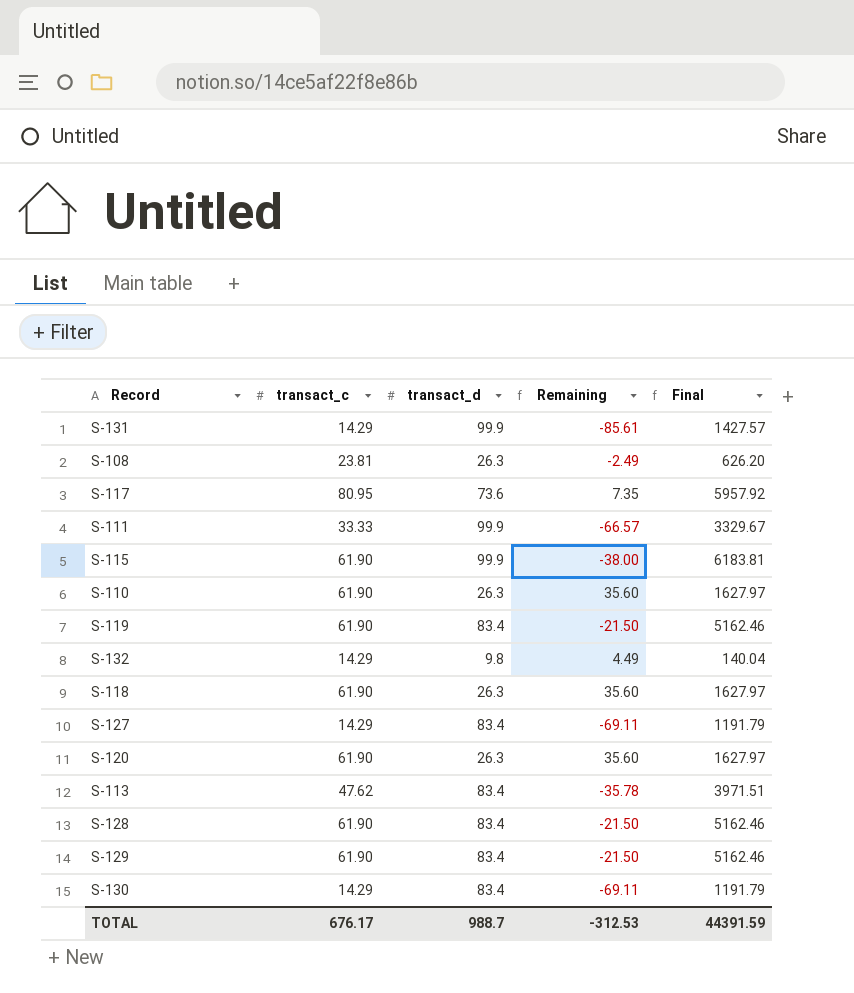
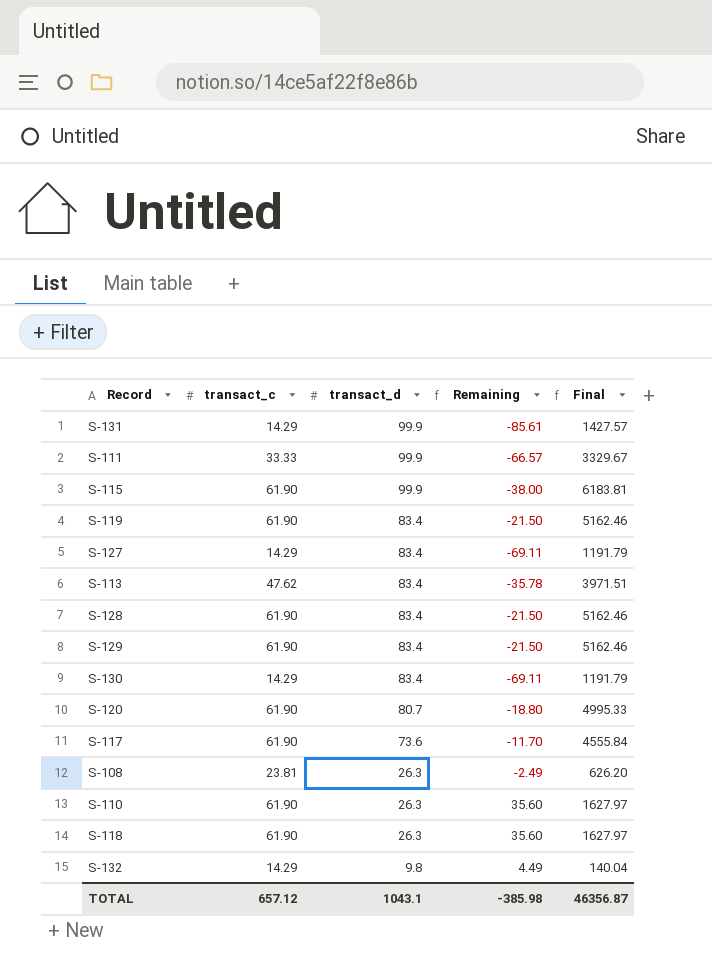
row order: none -> transact_d descending
S-120 | transact_d: 26.3 -> 80.7
S-120 | Remaining: 35.60 -> -18.80
S-120 | Final: 1627.97 -> 4995.33
S-117 | transact_c: 80.95 -> 61.90
S-117 | Remaining: 7.35 -> -11.70
S-117 | Final: 5957.92 -> 4555.84
TOTAL | transact_c: 676.17 -> 657.12
TOTAL | transact_d: 988.7 -> 1043.1
TOTAL | Remaining: -312.53 -> -385.98
TOTAL | Final: 44391.59 -> 46356.87

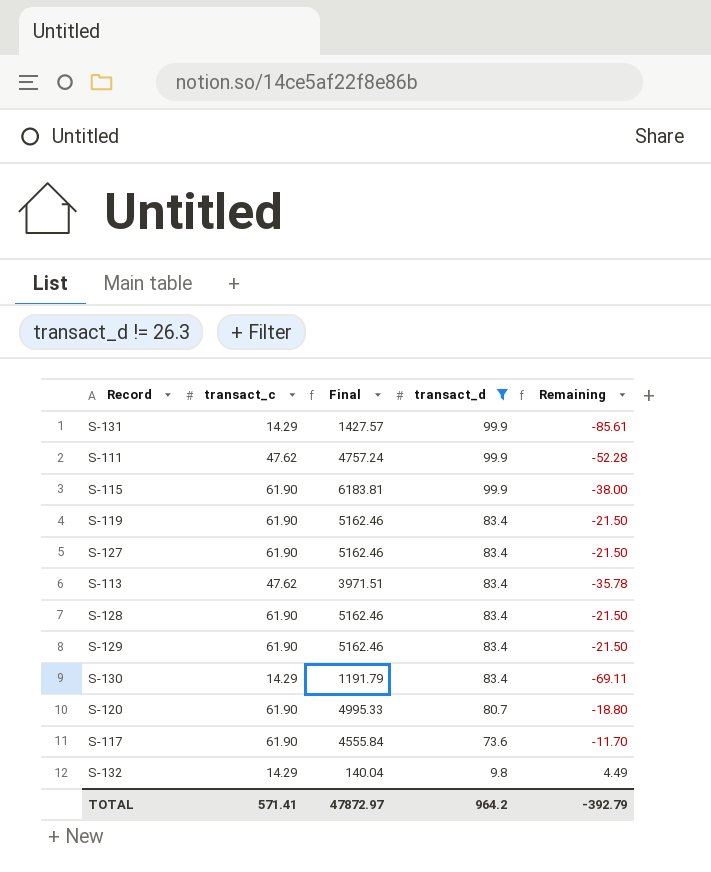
filter: none -> transact_d != 26.3
column Final | position: 5 -> 3
S-111 | transact_c: 33.33 -> 47.62
S-111 | Final: 3329.67 -> 4757.24
S-111 | Remaining: -66.57 -> -52.28
S-127 | transact_c: 14.29 -> 61.90
S-127 | Final: 1191.79 -> 5162.46
S-127 | Remaining: -69.11 -> -21.50
TOTAL | transact_c: 657.12 -> 571.41
TOTAL | Final: 46356.87 -> 47872.97
TOTAL | transact_d: 1043.1 -> 964.2
TOTAL | Remaining: -385.98 -> -392.79

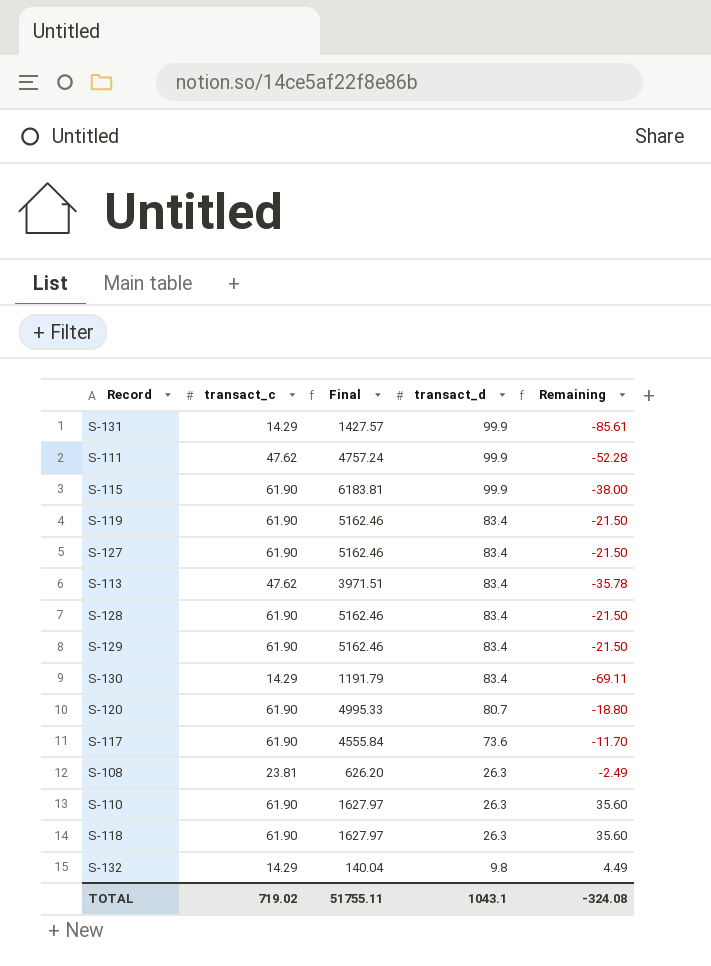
filter: transact_d != 26.3 -> none
TOTAL | transact_c: 571.41 -> 719.02
TOTAL | Final: 47872.97 -> 51755.11
TOTAL | transact_d: 964.2 -> 1043.1
TOTAL | Remaining: -392.79 -> -324.08

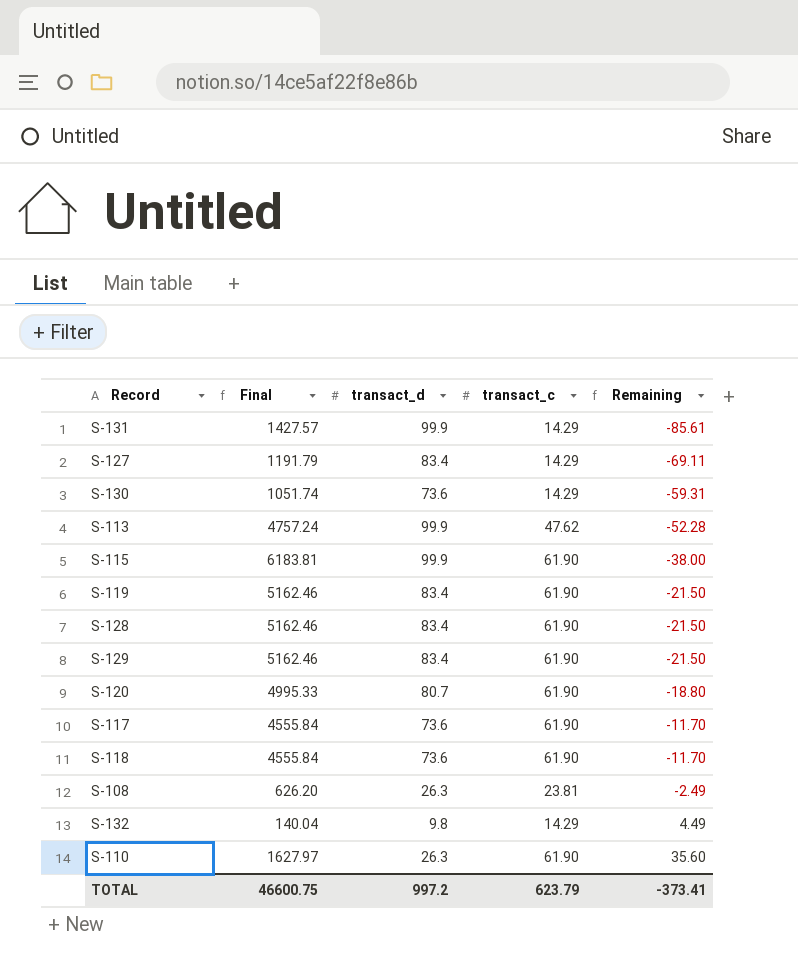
row order: transact_d descending -> Remaining ascending
column transact_c | position: 2 -> 4
row S-111: 47.62 | 4757.24 | 99.9 | -52.28 -> none
S-127 | Final: 5162.46 -> 1191.79
S-127 | transact_c: 61.90 -> 14.29
S-127 | Remaining: -21.50 -> -69.11
S-130 | Final: 1191.79 -> 1051.74
S-130 | transact_d: 83.4 -> 73.6
S-130 | Remaining: -69.11 -> -59.31
S-113 | Final: 3971.51 -> 4757.24
S-113 | transact_d: 83.4 -> 99.9
S-113 | Remaining: -35.78 -> -52.28
S-118 | Final: 1627.97 -> 4555.84
S-118 | transact_d: 26.3 -> 73.6
S-118 | Remaining: 35.60 -> -11.70
TOTAL | Final: 51755.11 -> 46600.75
TOTAL | transact_d: 1043.1 -> 997.2
TOTAL | transact_c: 719.02 -> 623.79
TOTAL | Remaining: -324.08 -> -373.41

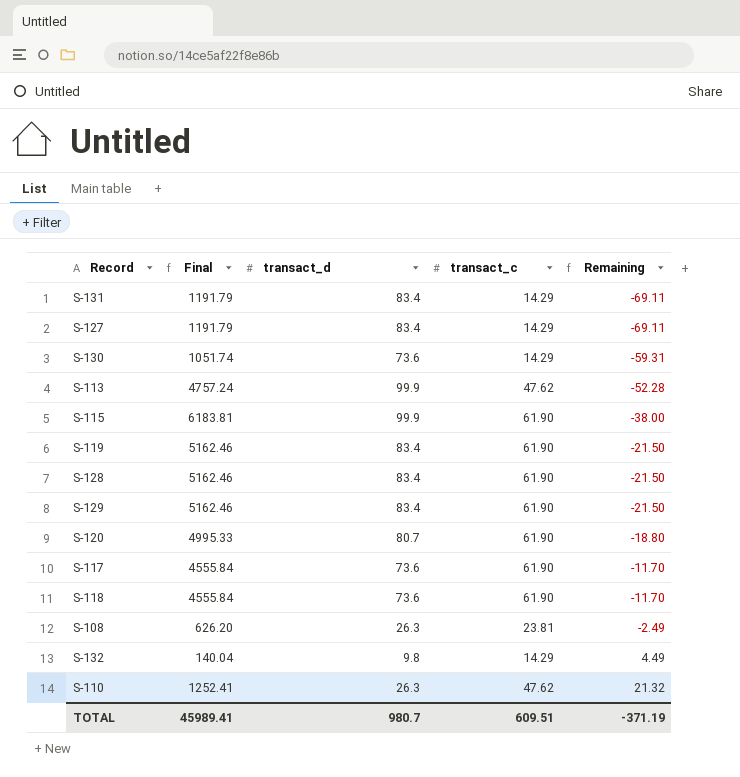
S-131 | Final: 1427.57 -> 1191.79
S-131 | transact_d: 99.9 -> 83.4
S-131 | Remaining: -85.61 -> -69.11
S-110 | Final: 1627.97 -> 1252.41
S-110 | transact_c: 61.90 -> 47.62
S-110 | Remaining: 35.60 -> 21.32
TOTAL | Final: 46600.75 -> 45989.41
TOTAL | transact_d: 997.2 -> 980.7
TOTAL | transact_c: 623.79 -> 609.51
TOTAL | Remaining: -373.41 -> -371.19

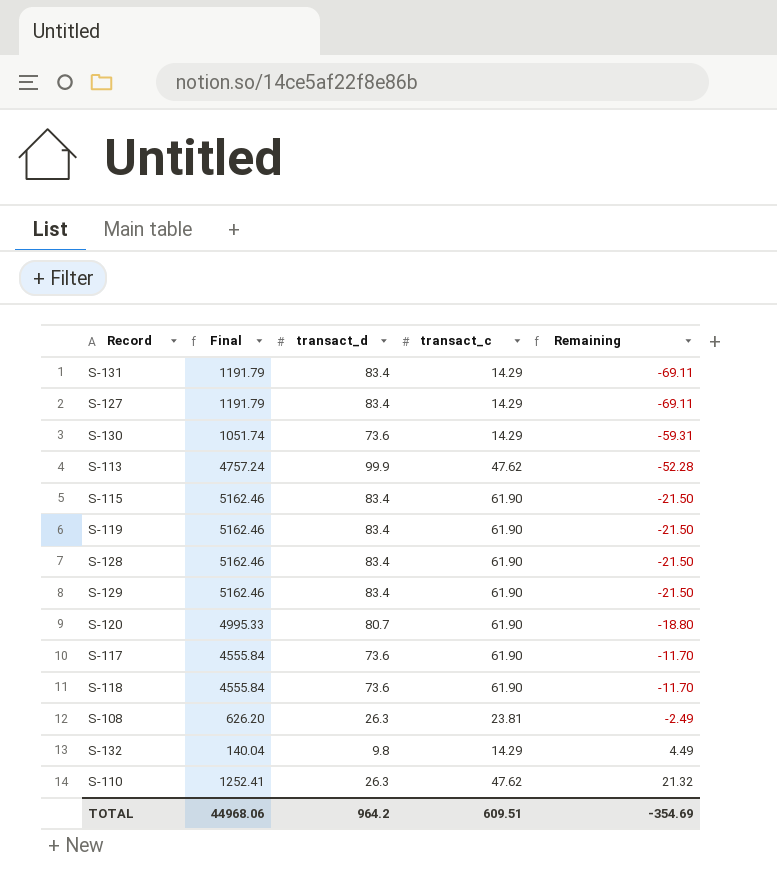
S-115 | Final: 6183.81 -> 5162.46
S-115 | transact_d: 99.9 -> 83.4
S-115 | Remaining: -38.00 -> -21.50
TOTAL | Final: 45989.41 -> 44968.06
TOTAL | transact_d: 980.7 -> 964.2
TOTAL | Remaining: -371.19 -> -354.69

